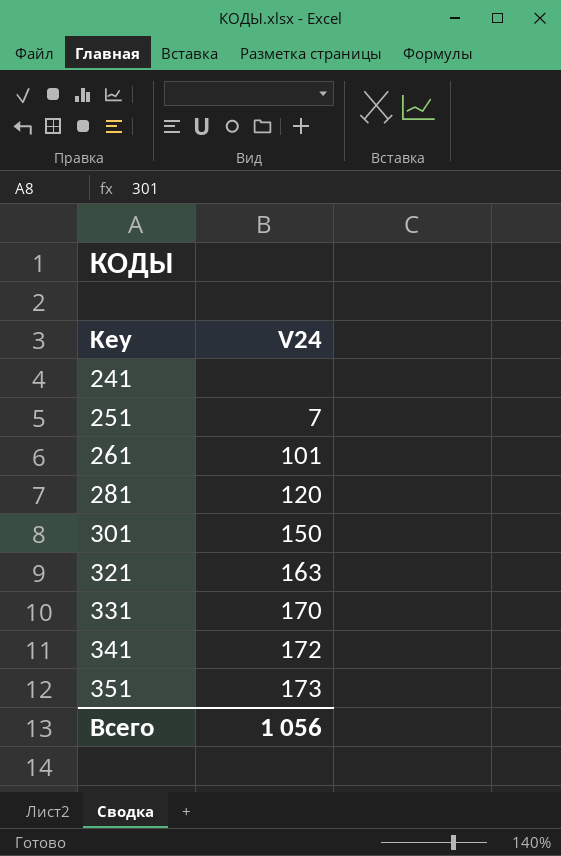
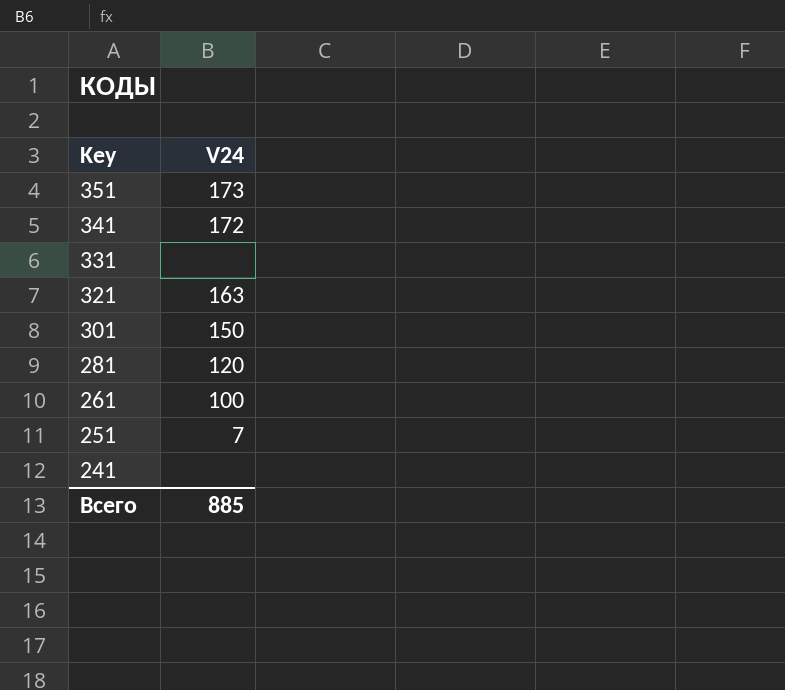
row order: Key ascending -> Key descending
331 | V24: 170 -> none
261 | V24: 101 -> 100
Всего | V24: 1 056 -> 885

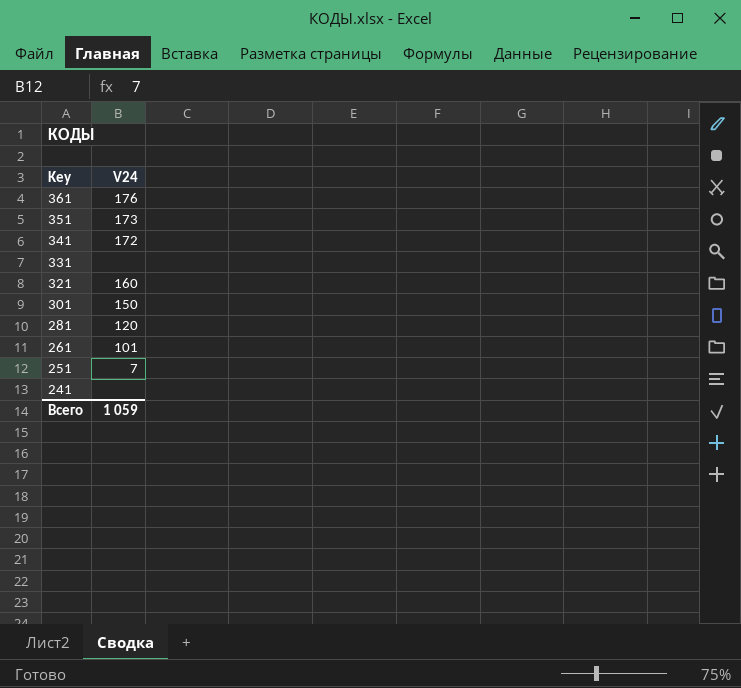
row 361: none -> 176
321 | V24: 163 -> 160
261 | V24: 100 -> 101
Всего | V24: 885 -> 1 059

